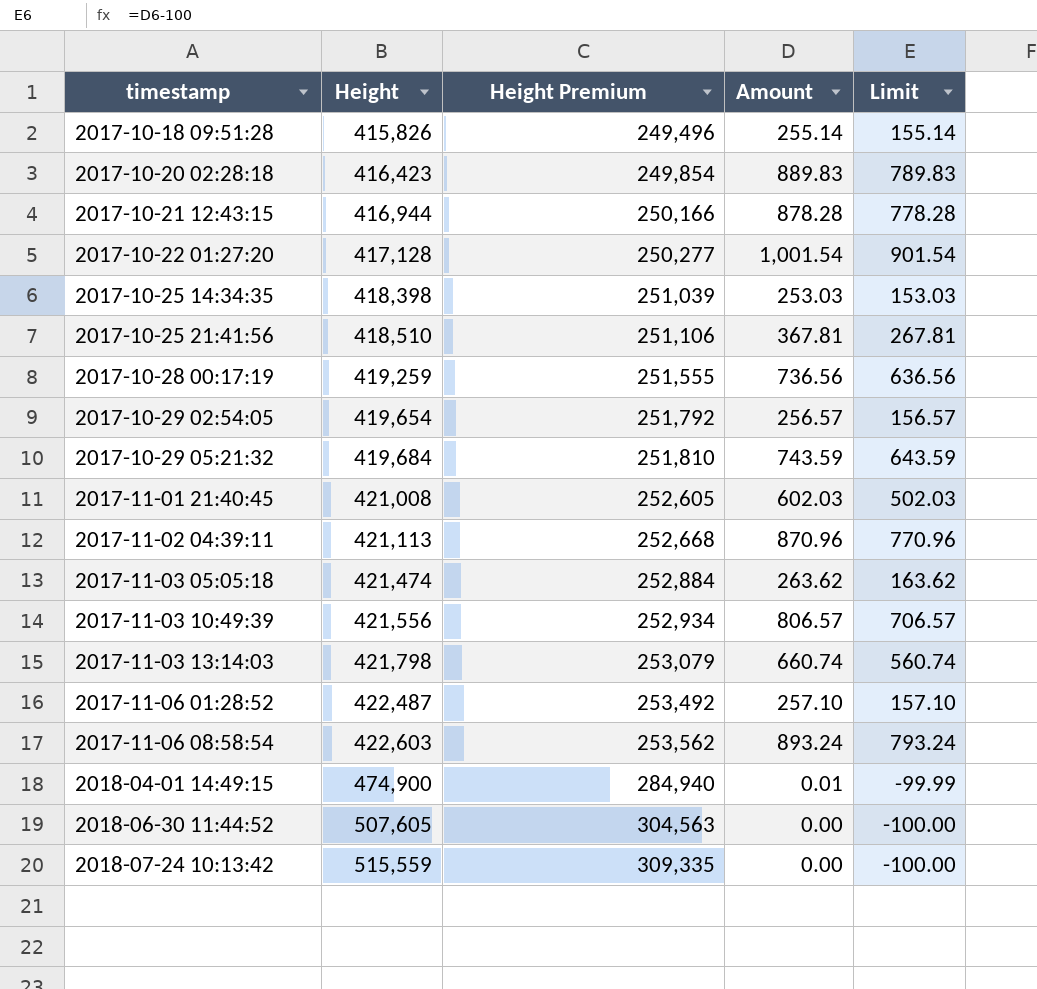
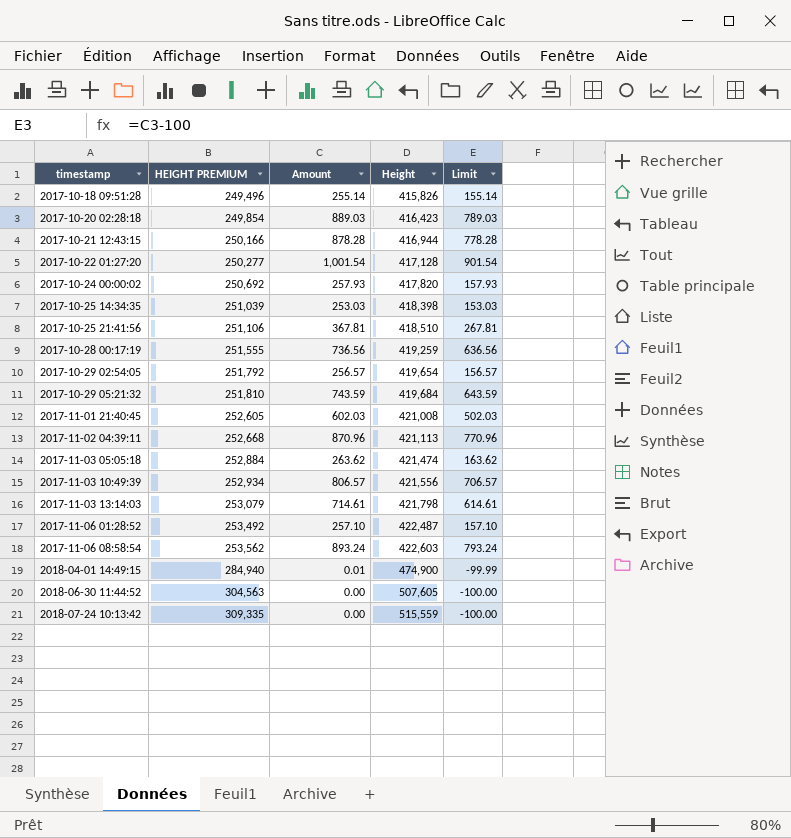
column name: Height Premium -> HEIGHT PREMIUM
column Height | position: 2 -> 4
2017-10-20 02:28:18 | Amount: 889.83 -> 889.03
2017-10-20 02:28:18 | Limit: 789.83 -> 789.03
row 2017-10-24 00:00:02: none -> 250,692 | 257.93 | 417,820 | 157.93
2017-11-03 13:14:03 | Amount: 660.74 -> 714.61
2017-11-03 13:14:03 | Limit: 560.74 -> 614.61

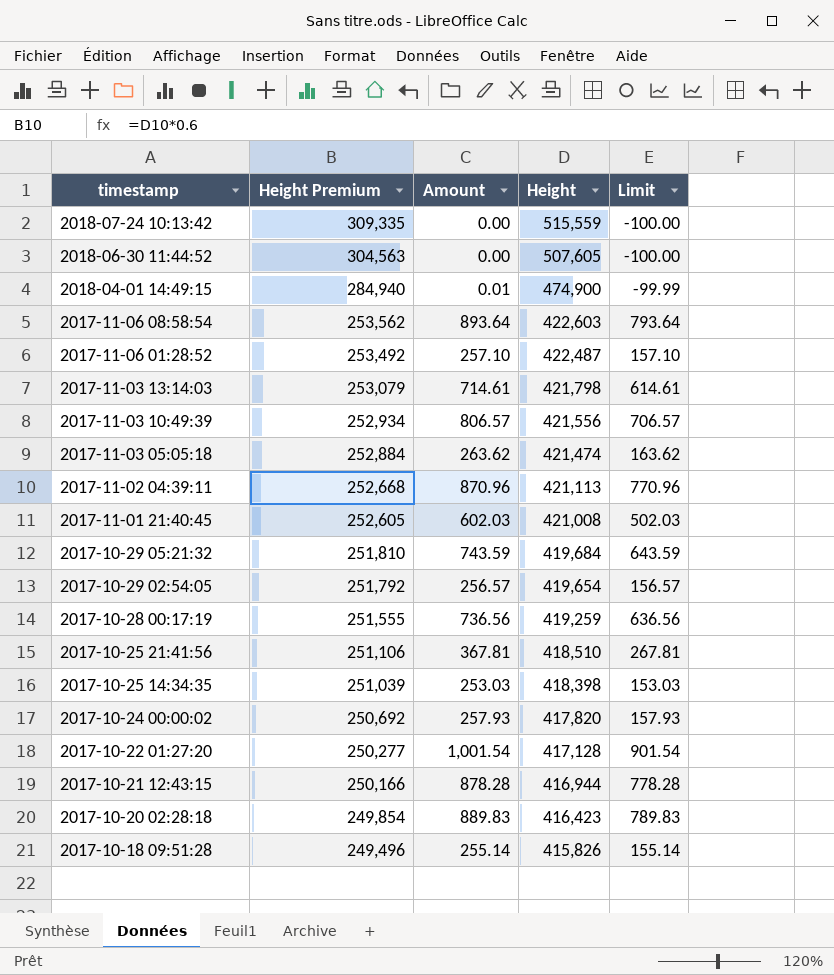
row order: timestamp ascending -> timestamp descending
column name: HEIGHT PREMIUM -> Height Premium
2017-11-06 08:58:54 | Amount: 893.24 -> 893.64
2017-11-06 08:58:54 | Limit: 793.24 -> 793.64
2017-10-20 02:28:18 | Amount: 889.03 -> 889.83
2017-10-20 02:28:18 | Limit: 789.03 -> 789.83

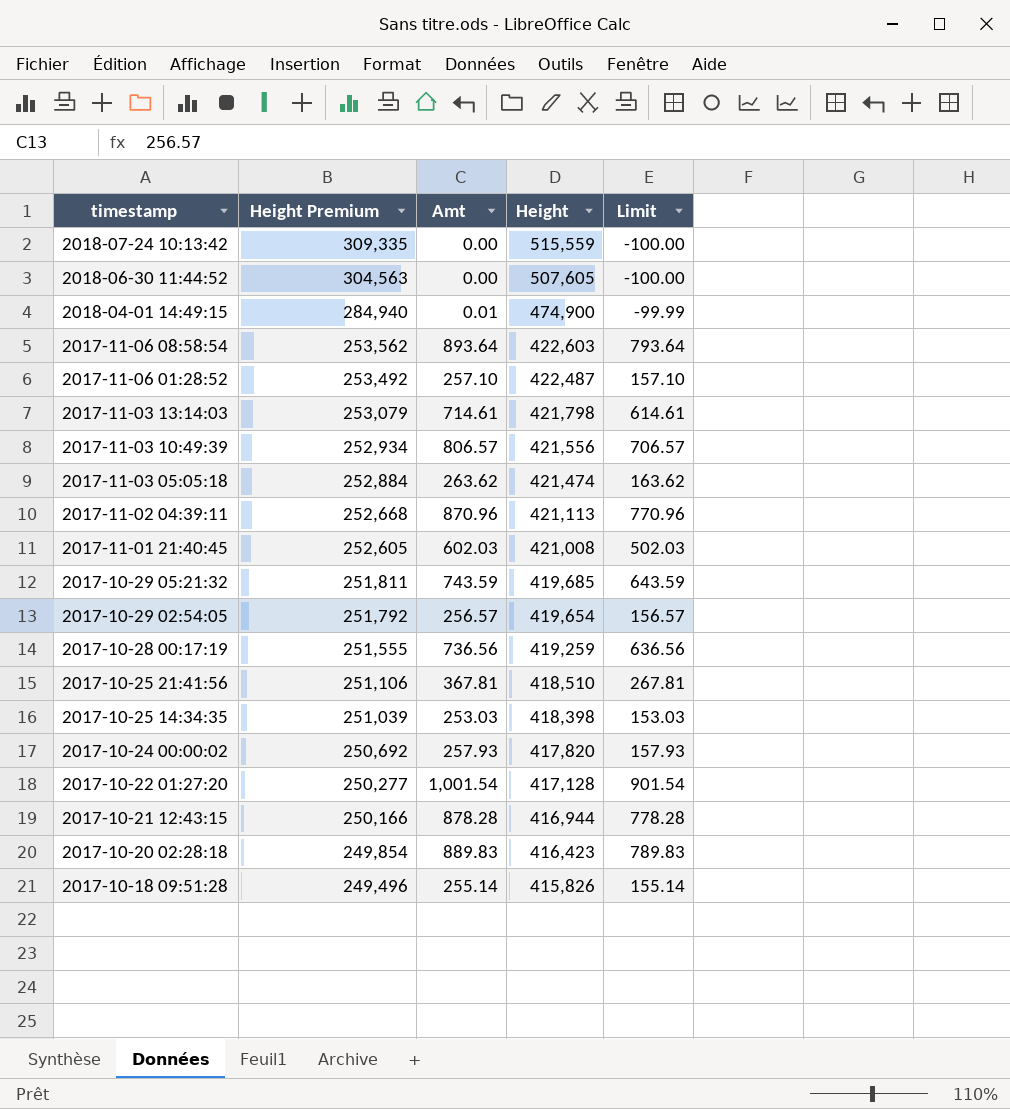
column name: Amount -> Amt
2017-10-29 05:21:32 | Height Premium: 251,810 -> 251,811
2017-10-29 05:21:32 | Height: 419,684 -> 419,685

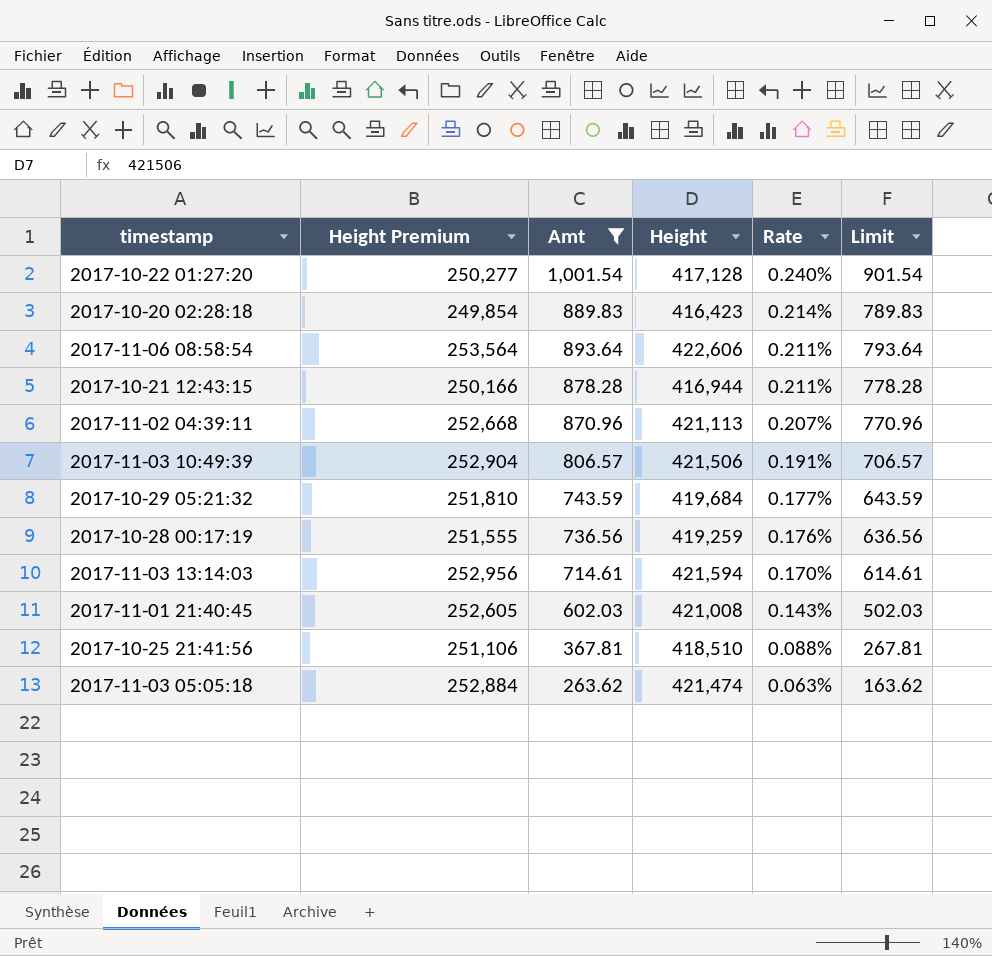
filter: none -> Amt >= 263.62
row order: timestamp descending -> Rate descending
column Rate | formula: none -> [Amt] / [Height]
2017-11-06 08:58:54 | Height Premium: 253,562 -> 253,564
2017-11-06 08:58:54 | Height: 422,603 -> 422,606
2017-11-03 10:49:39 | Height Premium: 252,934 -> 252,904
2017-11-03 10:49:39 | Height: 421,556 -> 421,506
2017-10-29 05:21:32 | Height Premium: 251,811 -> 251,810
2017-10-29 05:21:32 | Height: 419,685 -> 419,684
2017-11-03 13:14:03 | Height Premium: 253,079 -> 252,956
2017-11-03 13:14:03 | Height: 421,798 -> 421,594

